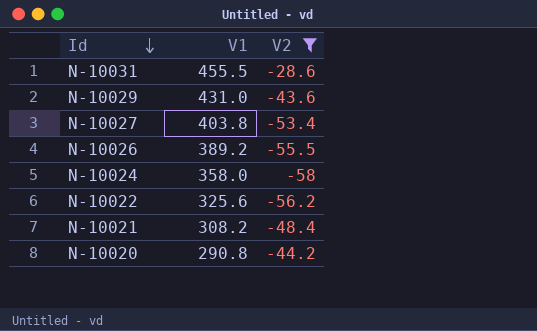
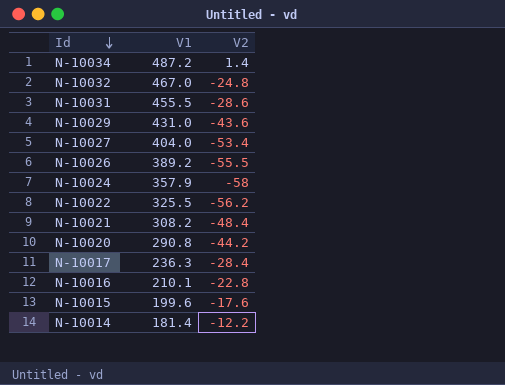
filter: V2 <= -28.6 -> none
N-10027 | V1: 403.8 -> 404.0
N-10024 | V1: 358.0 -> 357.9
N-10022 | V1: 325.6 -> 325.5

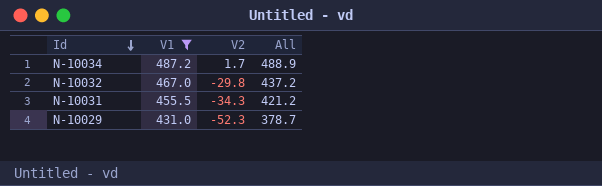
filter: none -> V1 >= 431.0
column All | formula: none -> [V1] + [V2]
N-10034 | V2: 1.4 -> 1.7
N-10032 | V2: -24.8 -> -29.8
N-10031 | V2: -28.6 -> -34.3
N-10029 | V2: -43.6 -> -52.3

